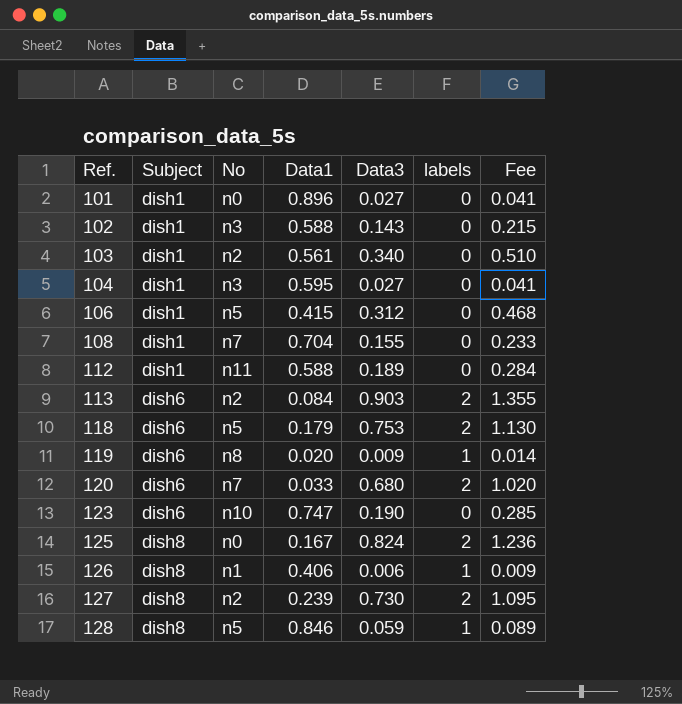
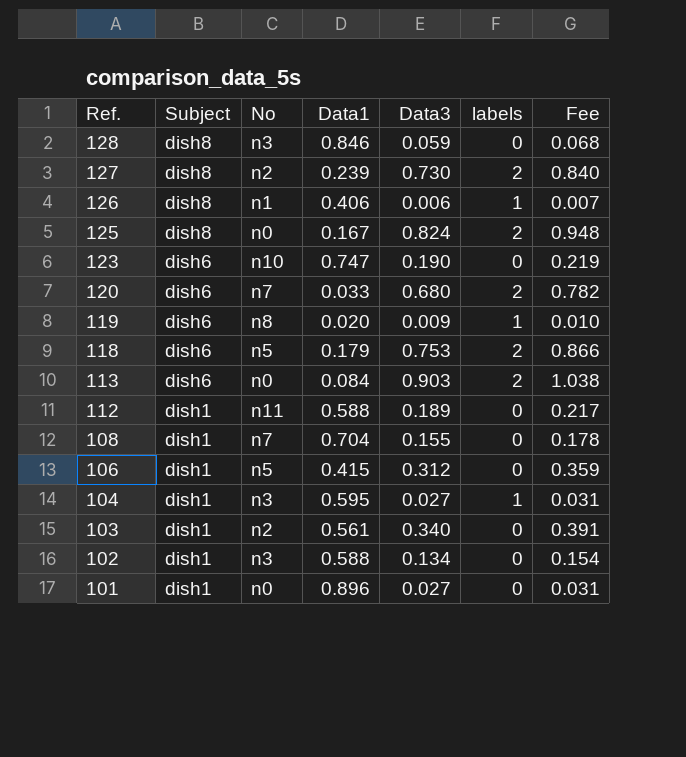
row order: Ref. ascending -> Ref. descending
column Fee | formula: [Data3] * 1.5 -> [Data3] * 1.15
128 | No: n5 -> n3
128 | labels: 1 -> 0
113 | No: n2 -> n0
104 | labels: 0 -> 1
102 | Data3: 0.143 -> 0.134

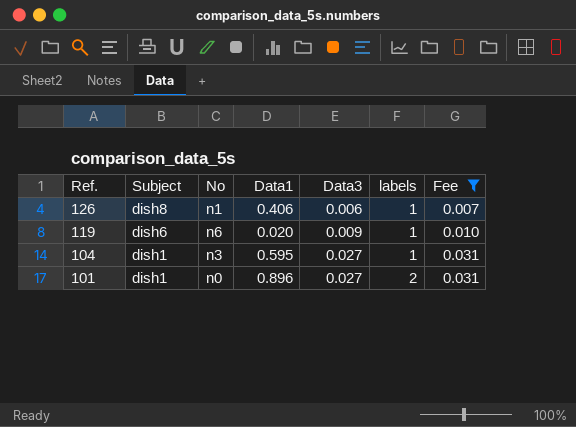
filter: none -> Fee <= 0.031
119 | No: n8 -> n6
101 | labels: 0 -> 2

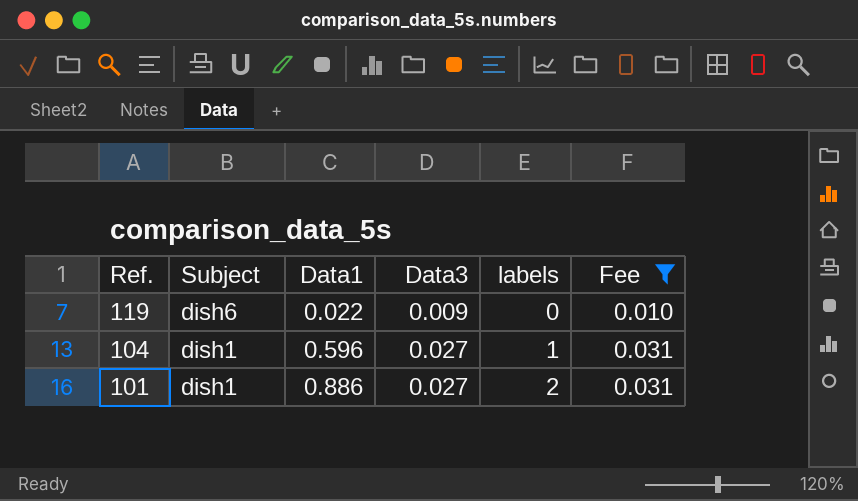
column No | position: 3 -> none
row 126: dish8 | n1 | 0.406 | 0.006 | 1 | 0.007 -> none
119 | Data1: 0.020 -> 0.022
119 | labels: 1 -> 0
104 | Data1: 0.595 -> 0.596
101 | Data1: 0.896 -> 0.886

